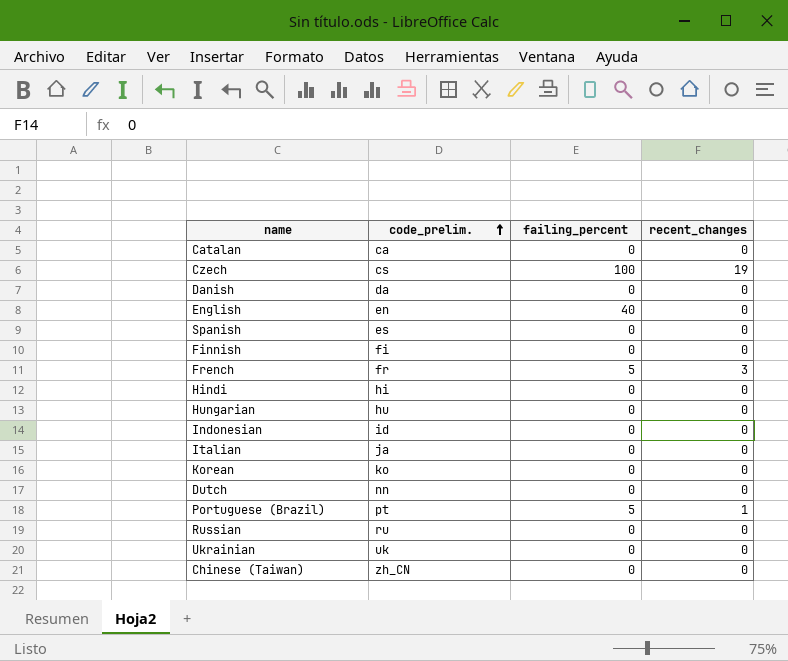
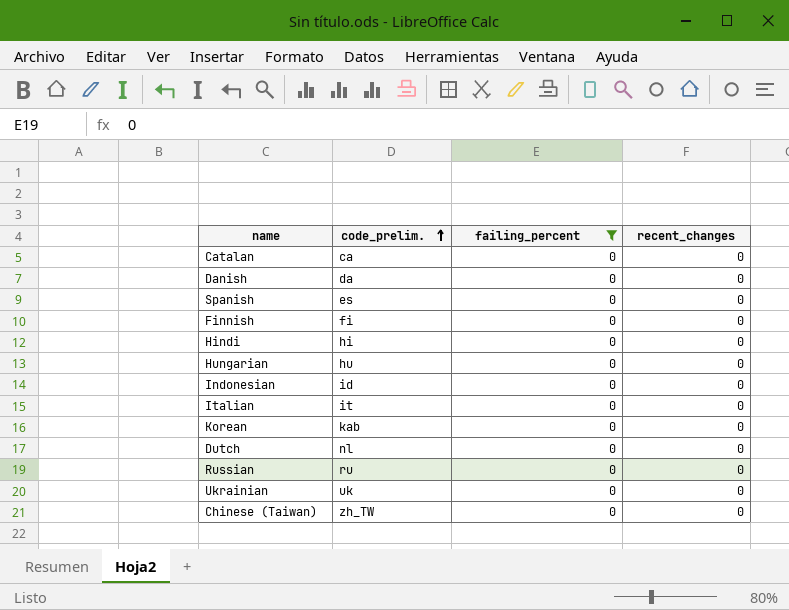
filter: none -> failing_percent = 0
Italian | code_prelim.: ja -> it
Korean | code_prelim.: ko -> kab
Dutch | code_prelim.: nn -> nl
Chinese (Taiwan) | code_prelim.: zh_CN -> zh_TW

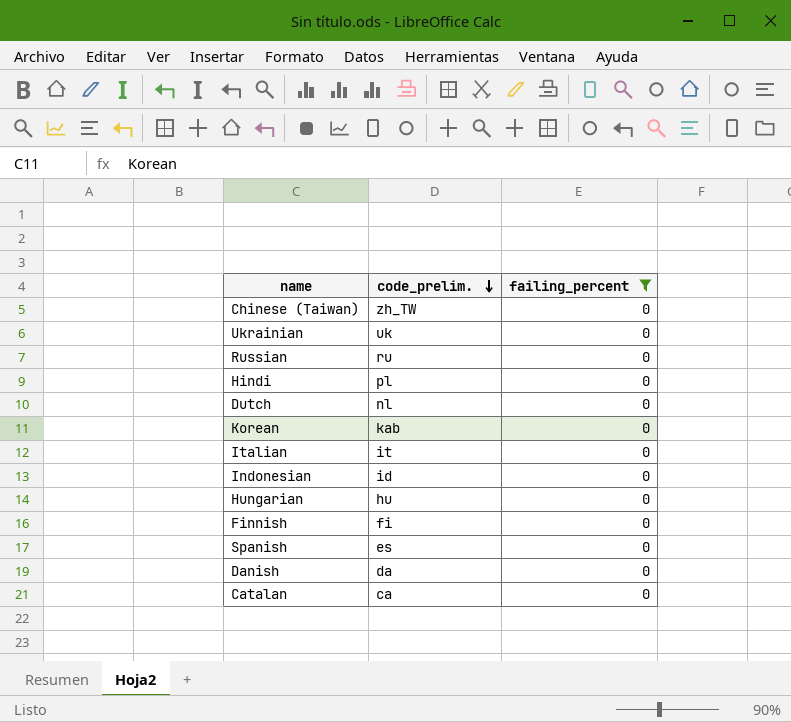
row order: code_prelim. ascending -> code_prelim. descending
column recent_changes | position: 4 -> none
Hindi | code_prelim.: hi -> pl

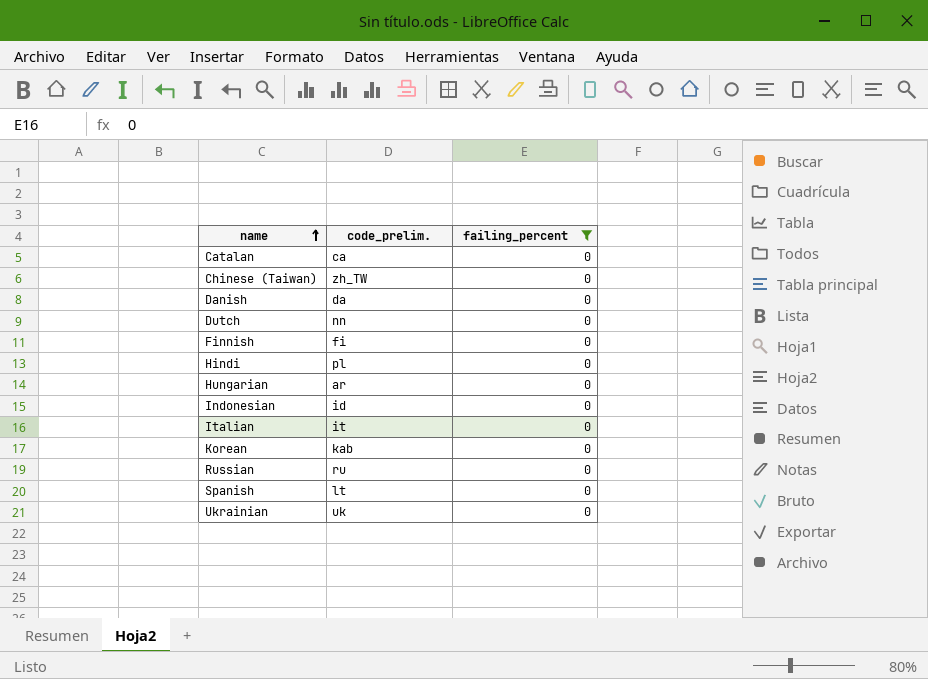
row order: code_prelim. descending -> name ascending
Dutch | code_prelim.: nl -> nn
Hungarian | code_prelim.: hu -> ar
Spanish | code_prelim.: es -> lt

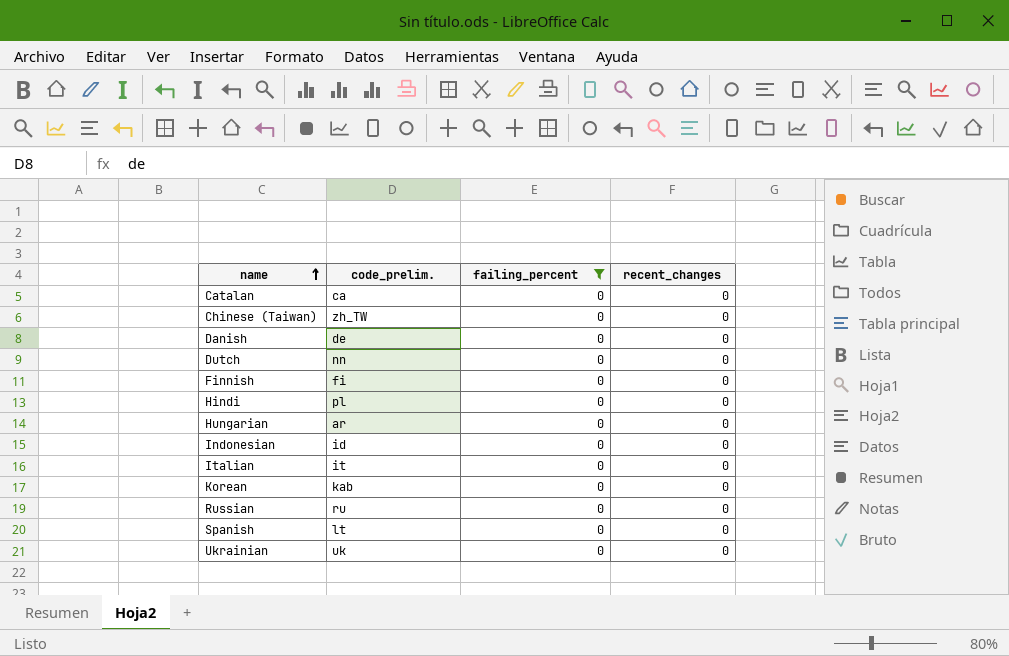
column recent_changes | position: none -> 4
Danish | code_prelim.: da -> de

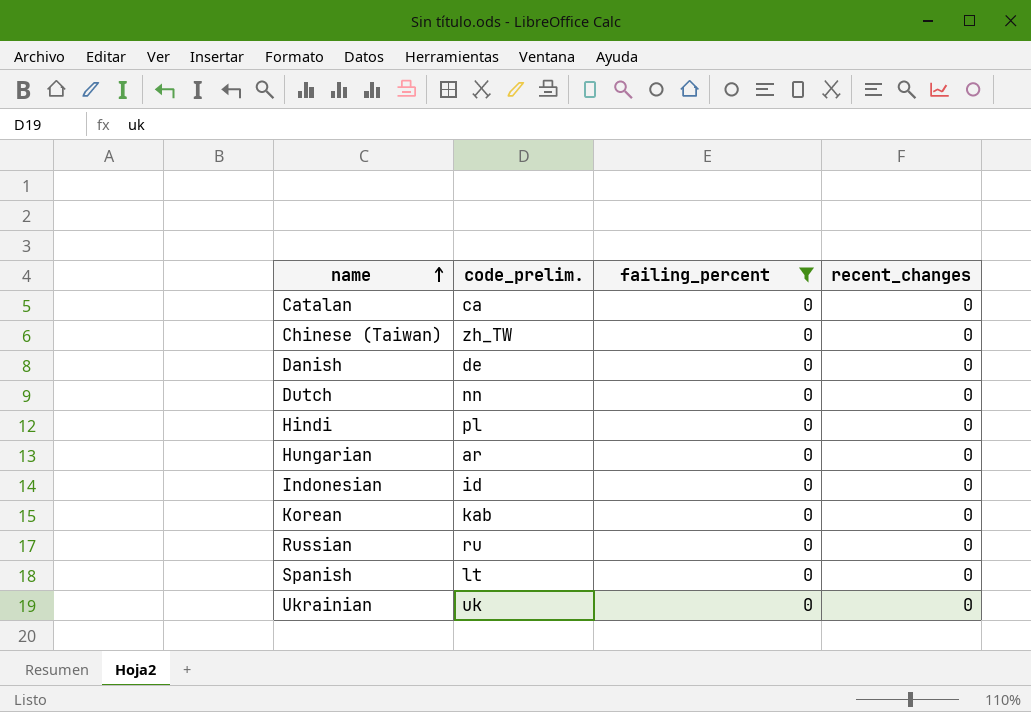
row Finnish: fi | 0 | 0 -> none
row Italian: it | 0 | 0 -> none

